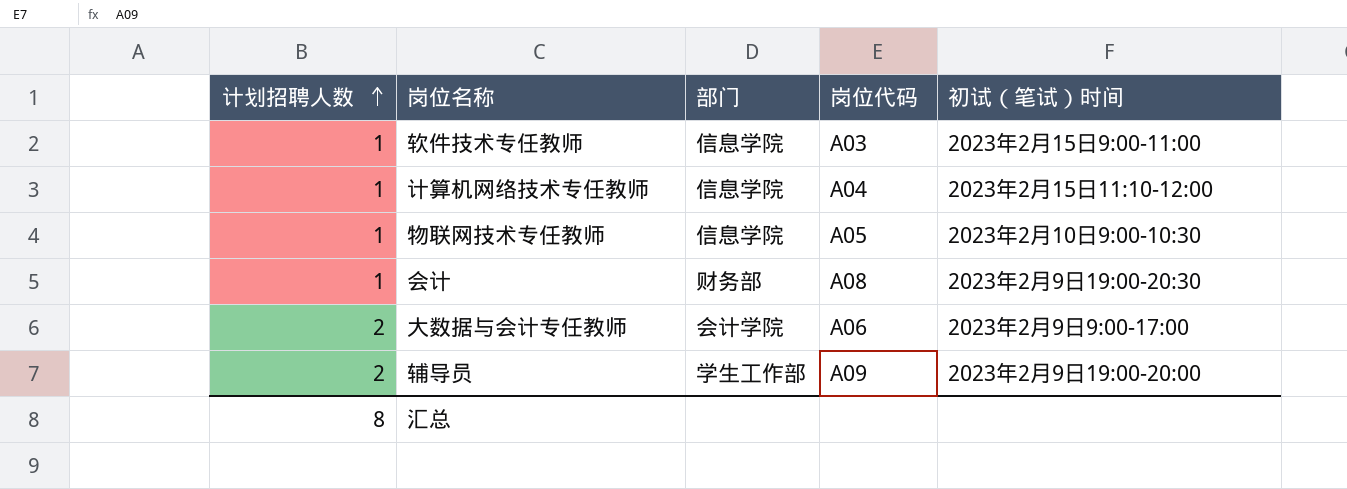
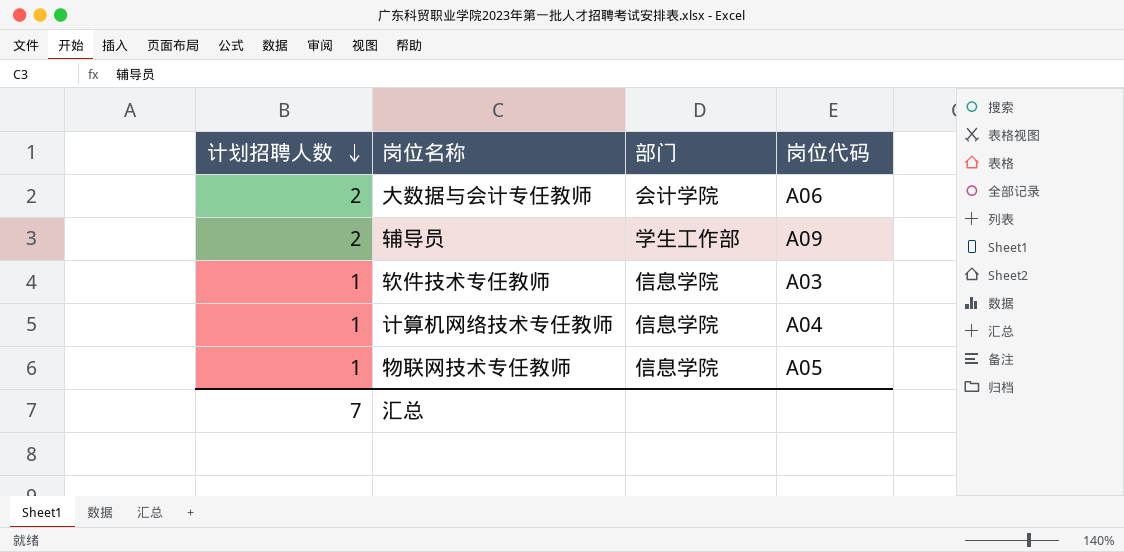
row order: 计划招聘人数 ascending -> 计划招聘人数 descending
column 初试（笔试）时间 | position: 5 -> none
row 会计: 1 | 财务部 | A08 | 2023年2月9日19:00-20:30 -> none
汇总 | 计划招聘人数: 8 -> 7

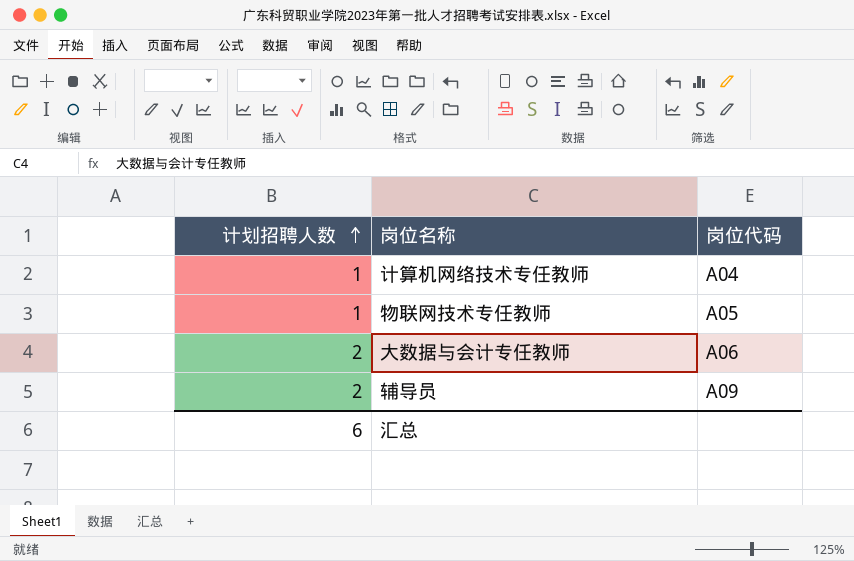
row order: 计划招聘人数 descending -> 计划招聘人数 ascending
column 部门 | position: 3 -> none
row 软件技术专任教师: 1 | 信息学院 | A03 -> none
汇总 | 计划招聘人数: 7 -> 6

